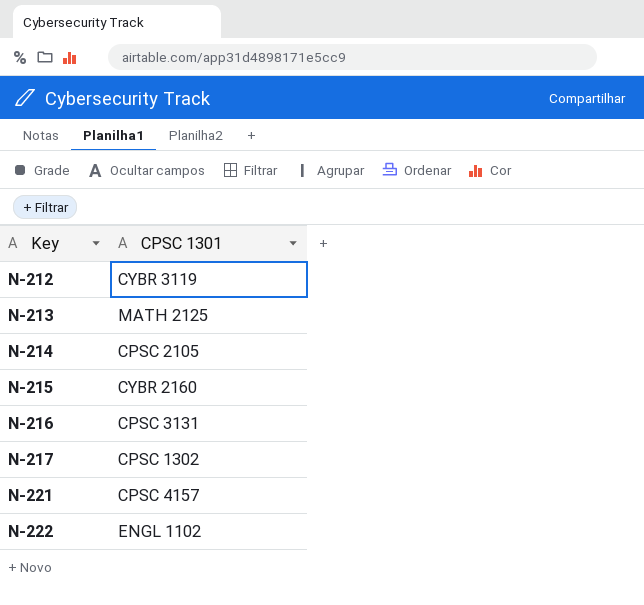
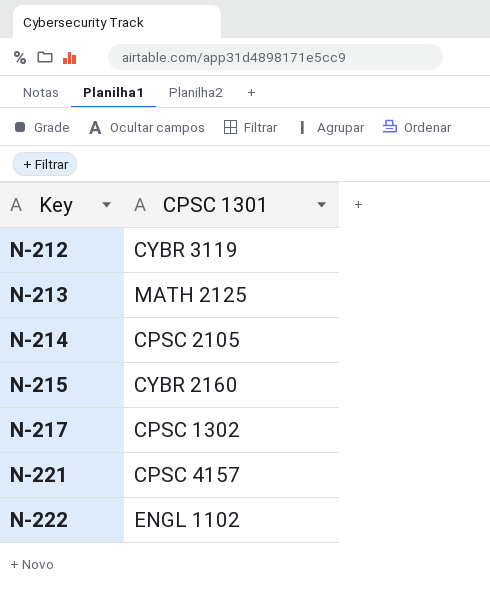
row N-216: CPSC 3131 -> none

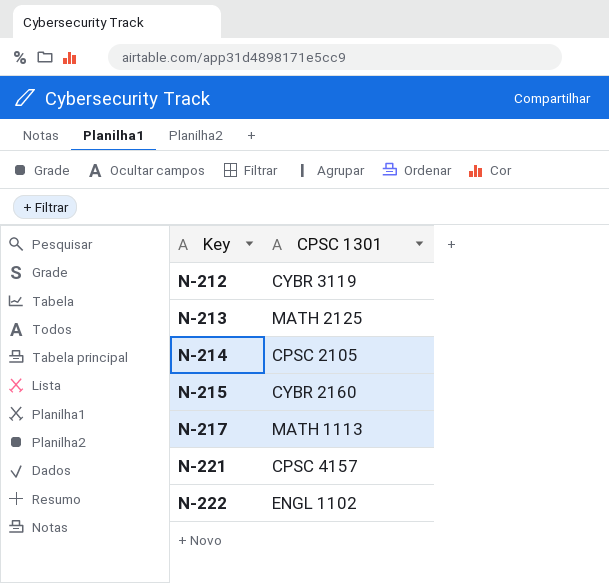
N-217 | CPSC 1301: CPSC 1302 -> MATH 1113

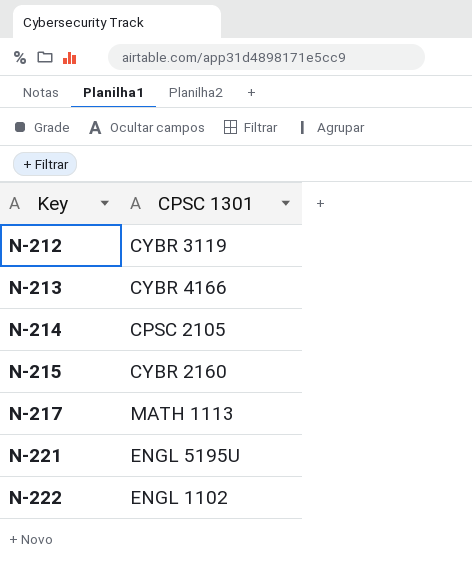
N-213 | CPSC 1301: MATH 2125 -> CYBR 4166
N-221 | CPSC 1301: CPSC 4157 -> ENGL 5195U

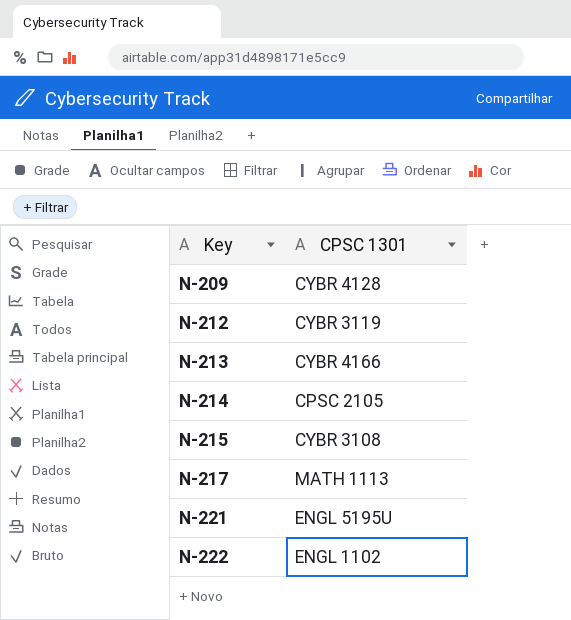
row N-209: none -> CYBR 4128
N-215 | CPSC 1301: CYBR 2160 -> CYBR 3108

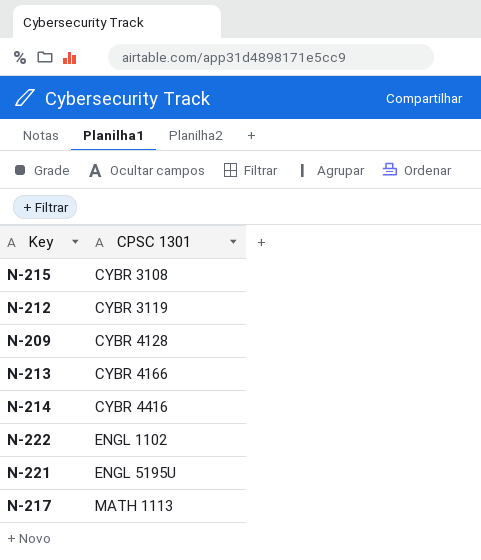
row order: Key ascending -> CPSC 1301 ascending
N-214 | CPSC 1301: CPSC 2105 -> CYBR 4416

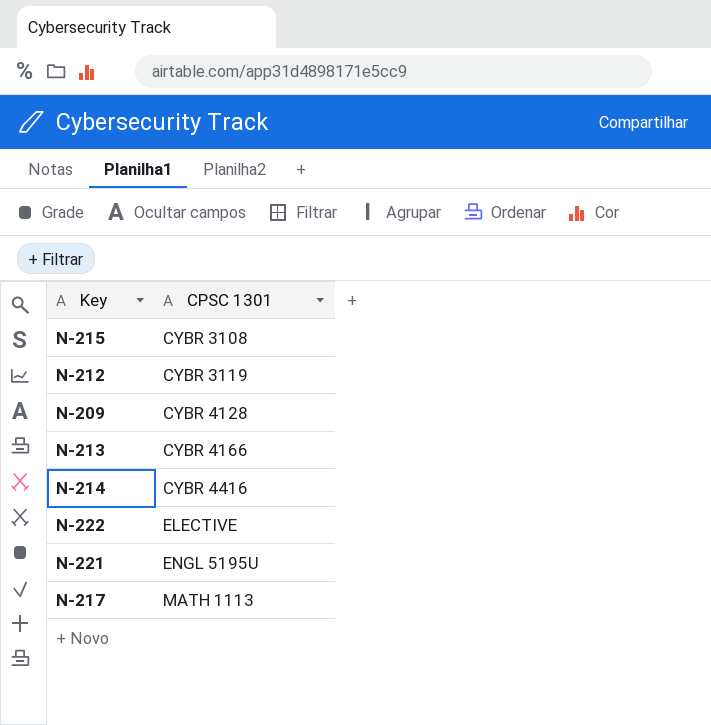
N-222 | CPSC 1301: ENGL 1102 -> ELECTIVE

